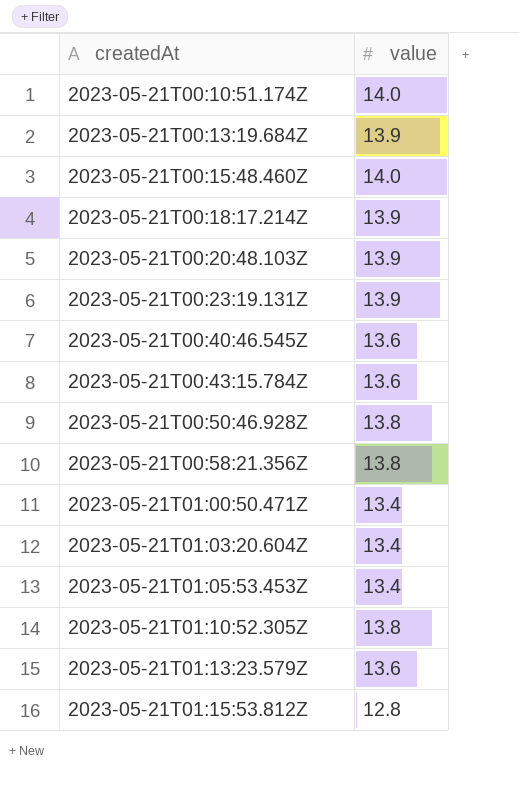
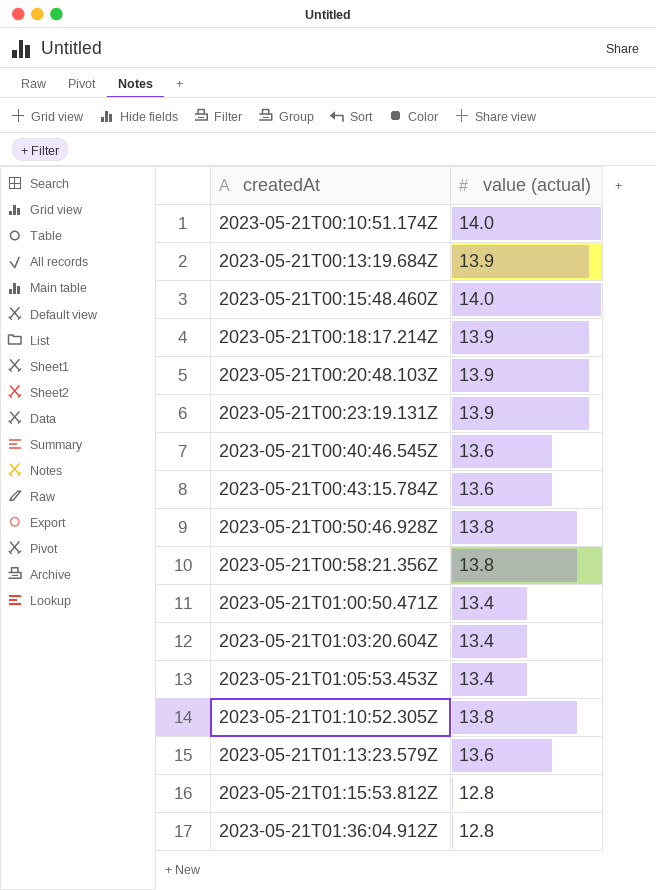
column name: value -> value (actual)
row 2023-05-21T01:36:04.912Z: none -> 12.8

